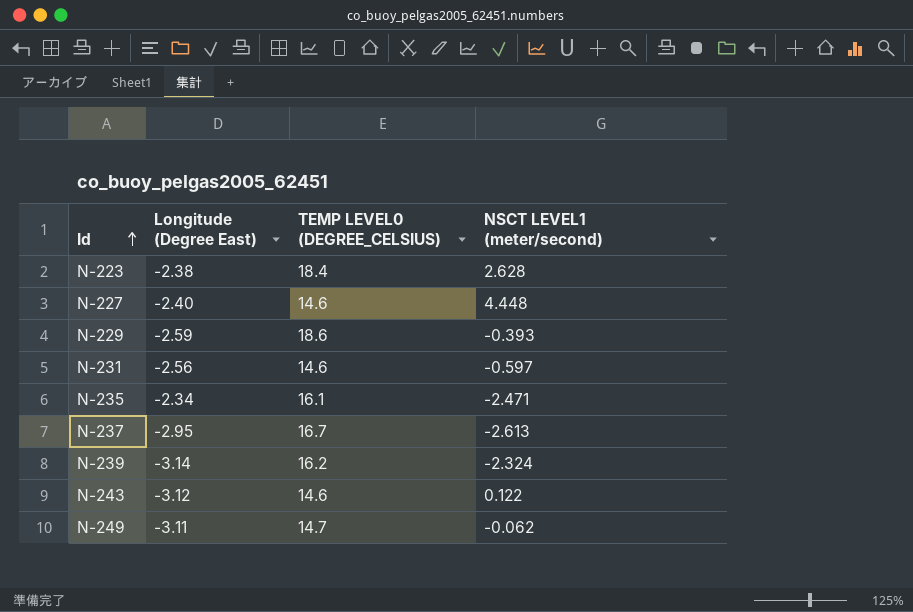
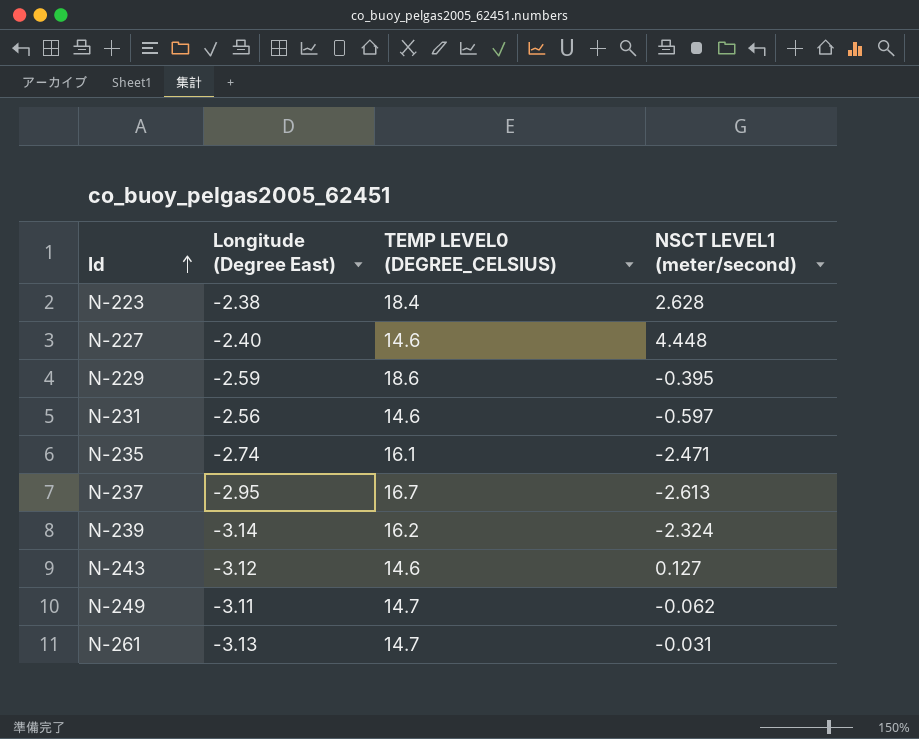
N-229 | NSCT LEVEL1 (meter/second): -0.393 -> -0.395
N-235 | Longitude (Degree East): -2.34 -> -2.74
N-243 | NSCT LEVEL1 (meter/second): 0.122 -> 0.127
row N-261: none -> -3.13 | 14.7 | -0.031

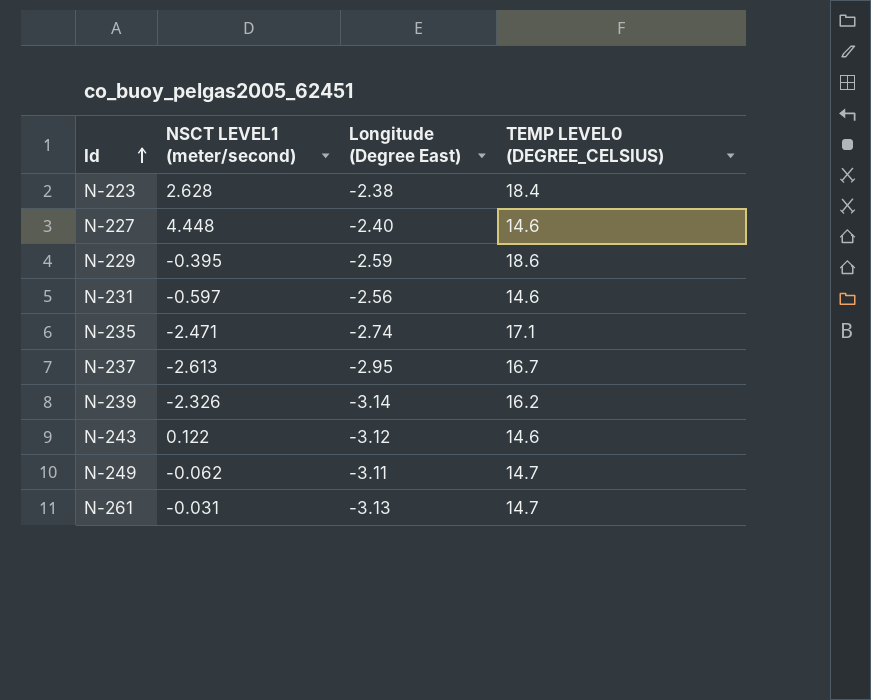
column NSCT LEVEL1 (meter/second) | position: 4 -> 2
N-235 | TEMP LEVEL0 (DEGREE_CELSIUS): 16.1 -> 17.1
N-239 | NSCT LEVEL1 (meter/second): -2.324 -> -2.326
N-243 | NSCT LEVEL1 (meter/second): 0.127 -> 0.122

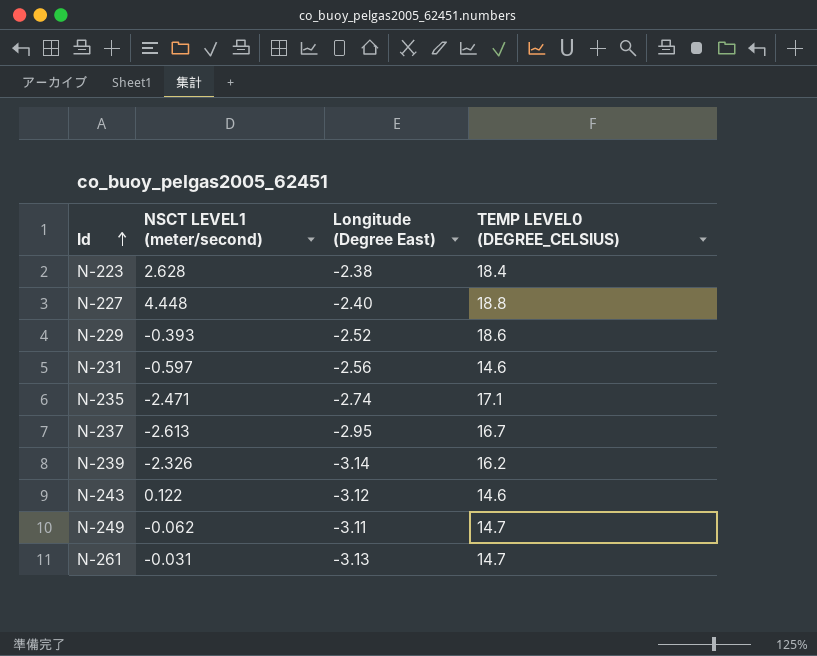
N-227 | TEMP LEVEL0 (DEGREE_CELSIUS): 14.6 -> 18.8
N-229 | NSCT LEVEL1 (meter/second): -0.395 -> -0.393
N-229 | Longitude (Degree East): -2.59 -> -2.52

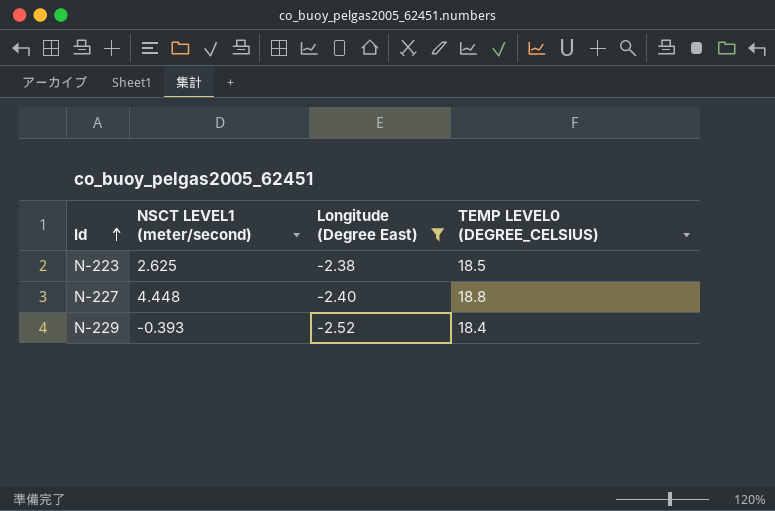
filter: none -> Longitude (Degree East) >= -2.52
N-223 | NSCT LEVEL1 (meter/second): 2.628 -> 2.625
N-223 | TEMP LEVEL0 (DEGREE_CELSIUS): 18.4 -> 18.5
N-229 | TEMP LEVEL0 (DEGREE_CELSIUS): 18.6 -> 18.4

